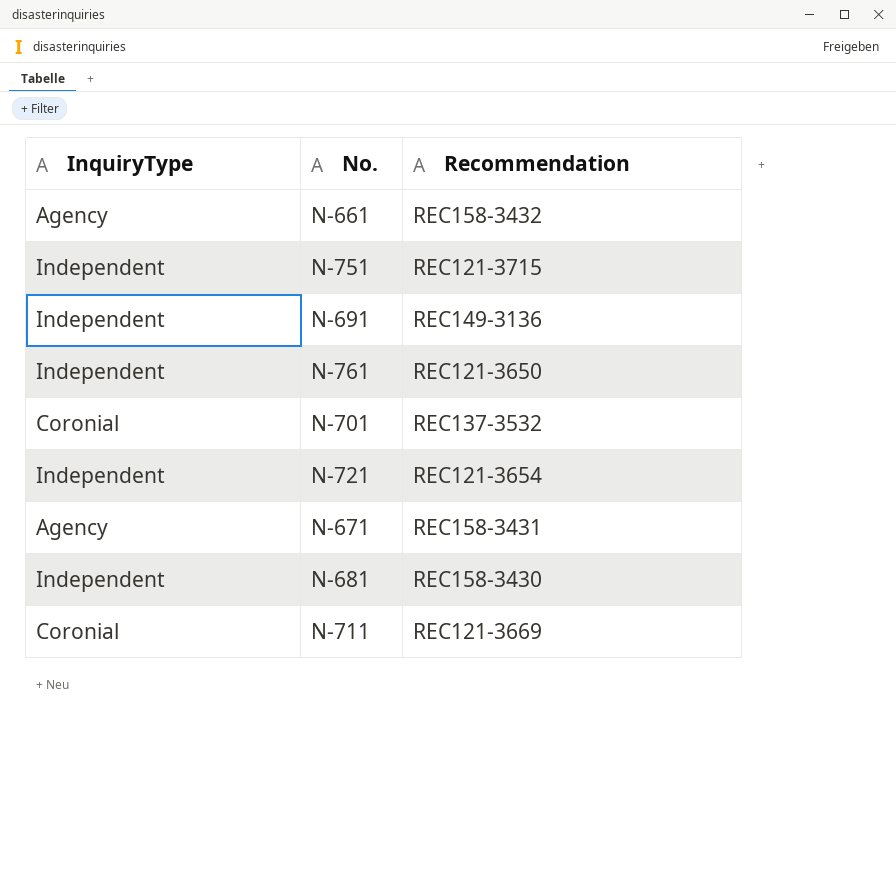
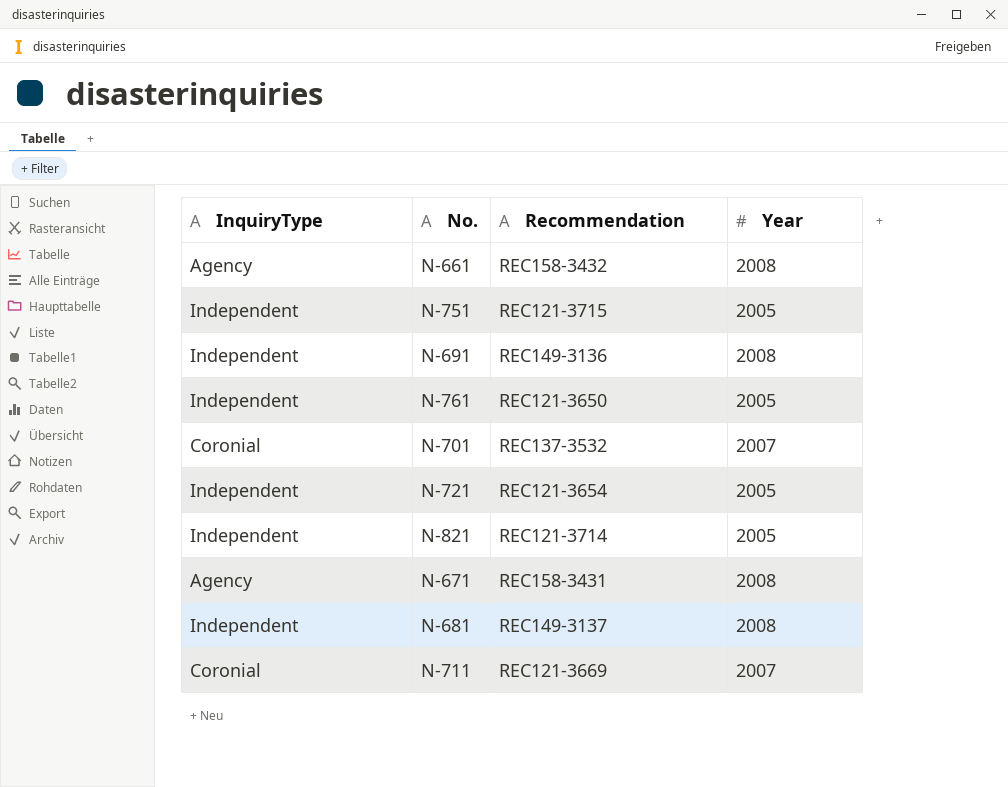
column Year | position: none -> 4
row N-821: none -> Independent | REC121-3714 | 2005
N-681 | Recommendation: REC158-3430 -> REC149-3137

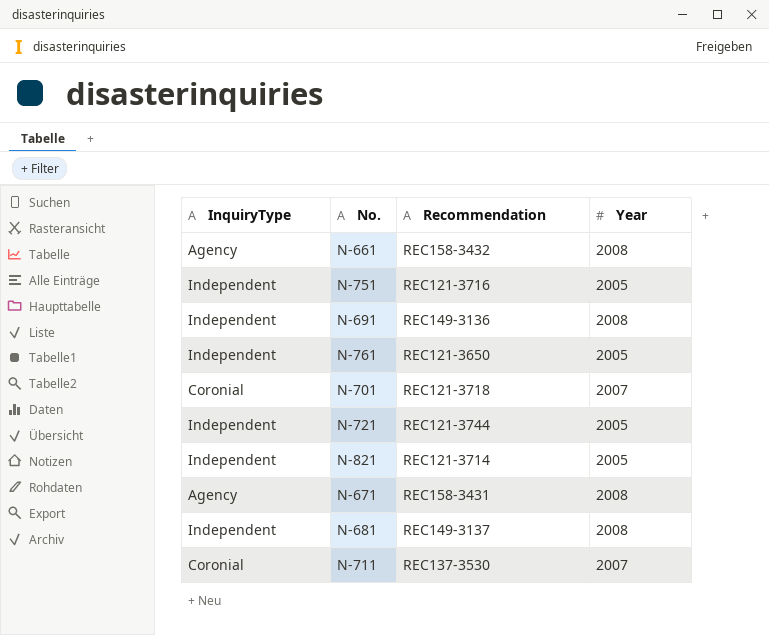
N-751 | Recommendation: REC121-3715 -> REC121-3716
N-701 | Recommendation: REC137-3532 -> REC121-3718
N-721 | Recommendation: REC121-3654 -> REC121-3744
N-711 | Recommendation: REC121-3669 -> REC137-3530

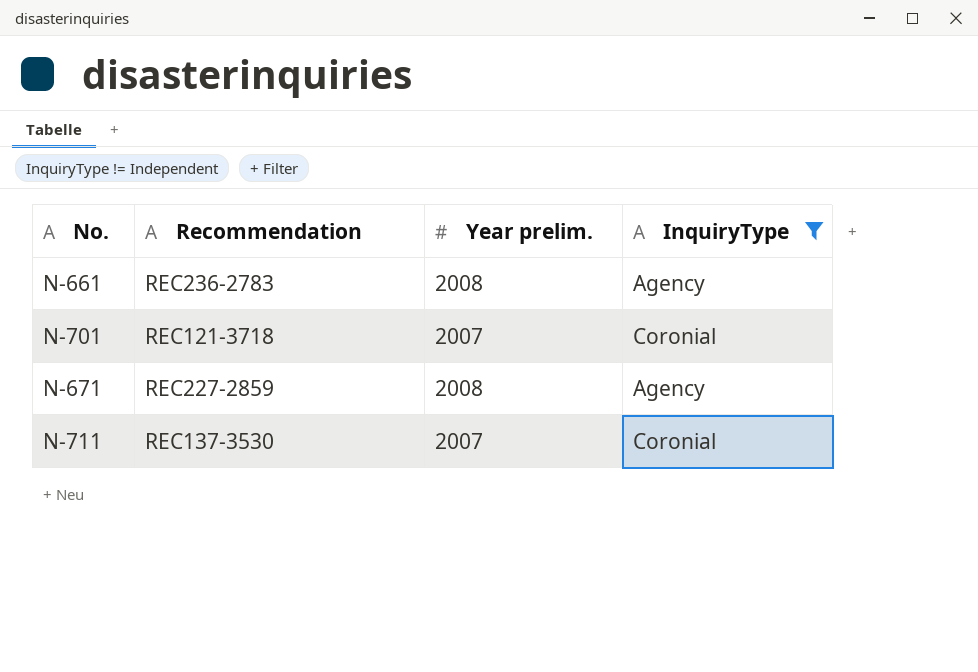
filter: none -> InquiryType != Independent
column name: Year -> Year prelim.
column InquiryType | position: 1 -> 4
N-661 | Recommendation: REC158-3432 -> REC236-2783
N-671 | Recommendation: REC158-3431 -> REC227-2859

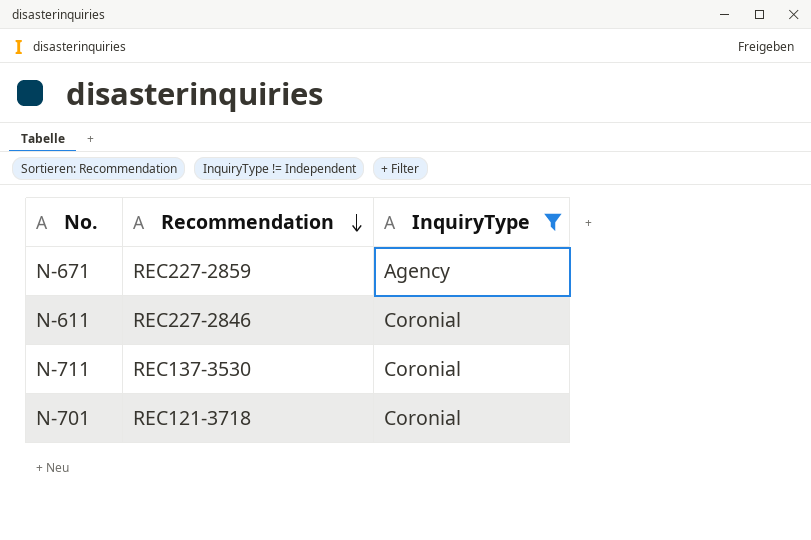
row order: none -> Recommendation descending
column Year prelim. | position: 3 -> none
row N-661: REC236-2783 | 2008 | Agency -> none
row N-611: none -> REC227-2846 | Coronial

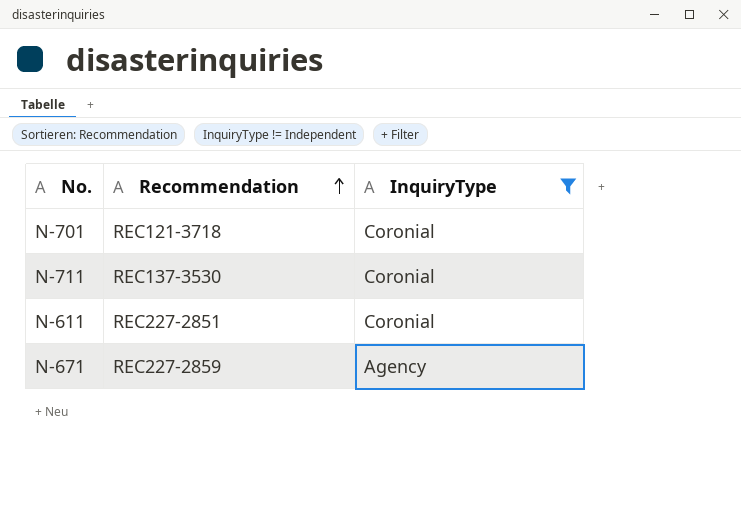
row order: Recommendation descending -> Recommendation ascending
N-611 | Recommendation: REC227-2846 -> REC227-2851

